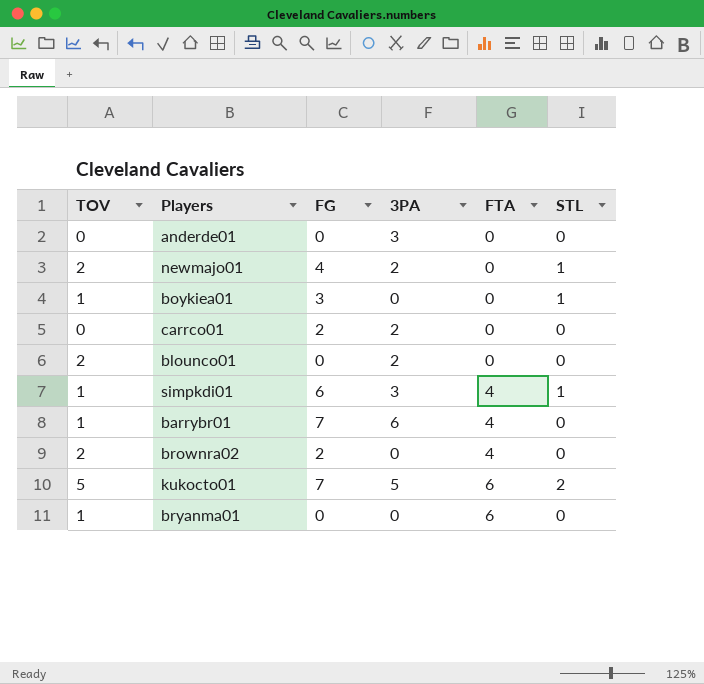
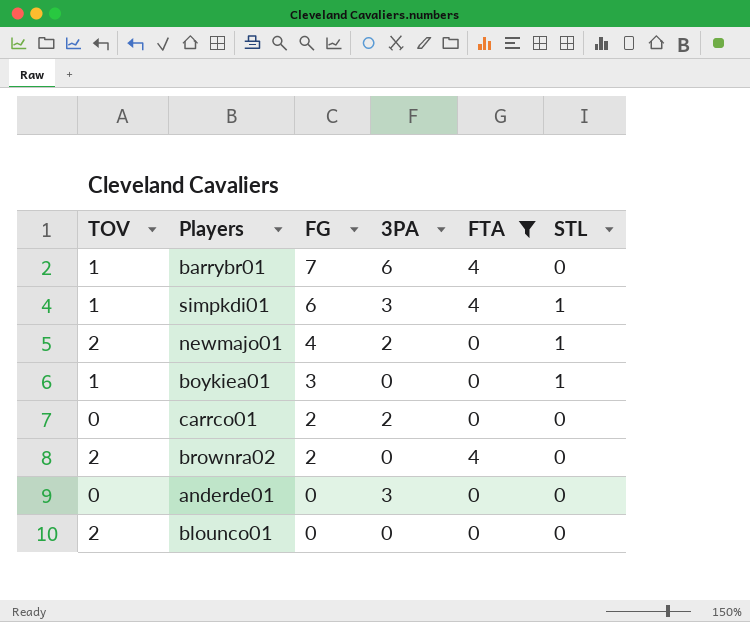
filter: none -> FTA != 6
row order: FTA ascending -> FG descending
blounco01 | 3PA: 2 -> 0

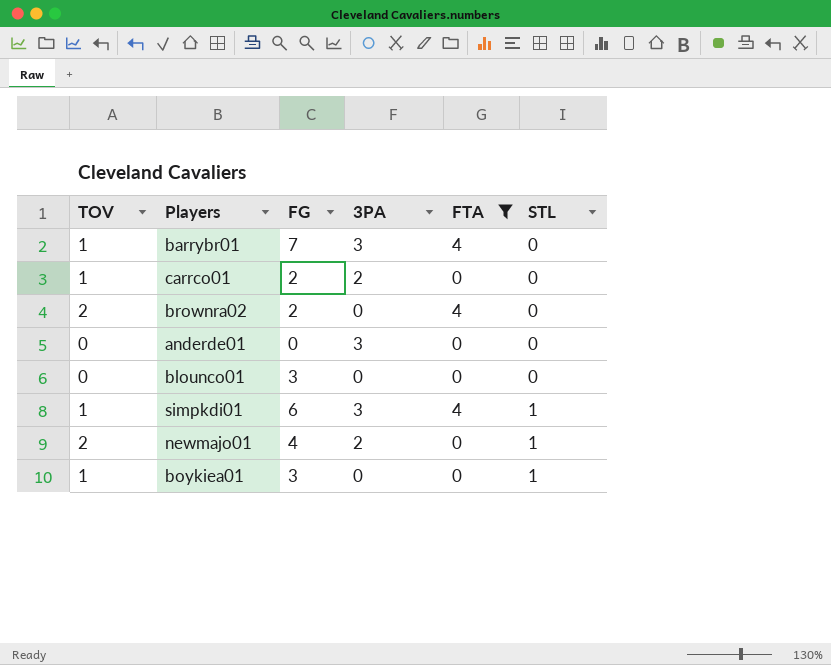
row order: FG descending -> STL ascending
barrybr01 | 3PA: 6 -> 3
carrco01 | TOV: 0 -> 1
blounco01 | TOV: 2 -> 0
blounco01 | FG: 0 -> 3

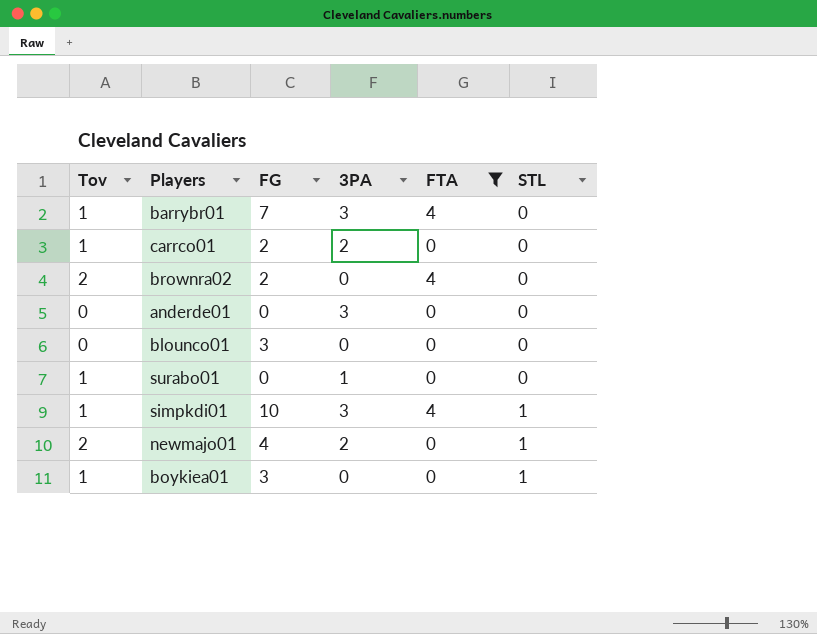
column name: TOV -> Tov
row surabo01: none -> 1 | 0 | 1 | 0 | 0
simpkdi01 | FG: 6 -> 10

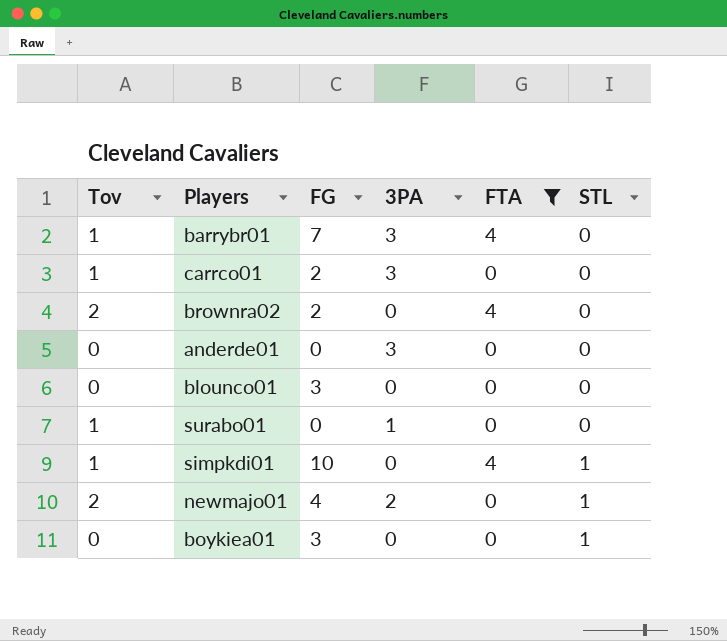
carrco01 | 3PA: 2 -> 3
simpkdi01 | 3PA: 3 -> 0
boykiea01 | Tov: 1 -> 0

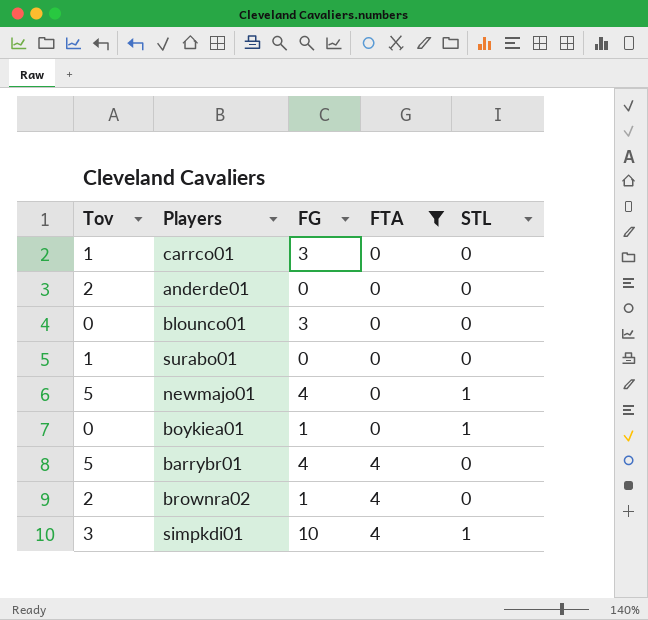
row order: STL ascending -> FTA ascending
column 3PA | position: 4 -> none
carrco01 | FG: 2 -> 3
anderde01 | Tov: 0 -> 2
newmajo01 | Tov: 2 -> 5
boykiea01 | FG: 3 -> 1
barrybr01 | Tov: 1 -> 5
barrybr01 | FG: 7 -> 4
brownra02 | FG: 2 -> 1
simpkdi01 | Tov: 1 -> 3

